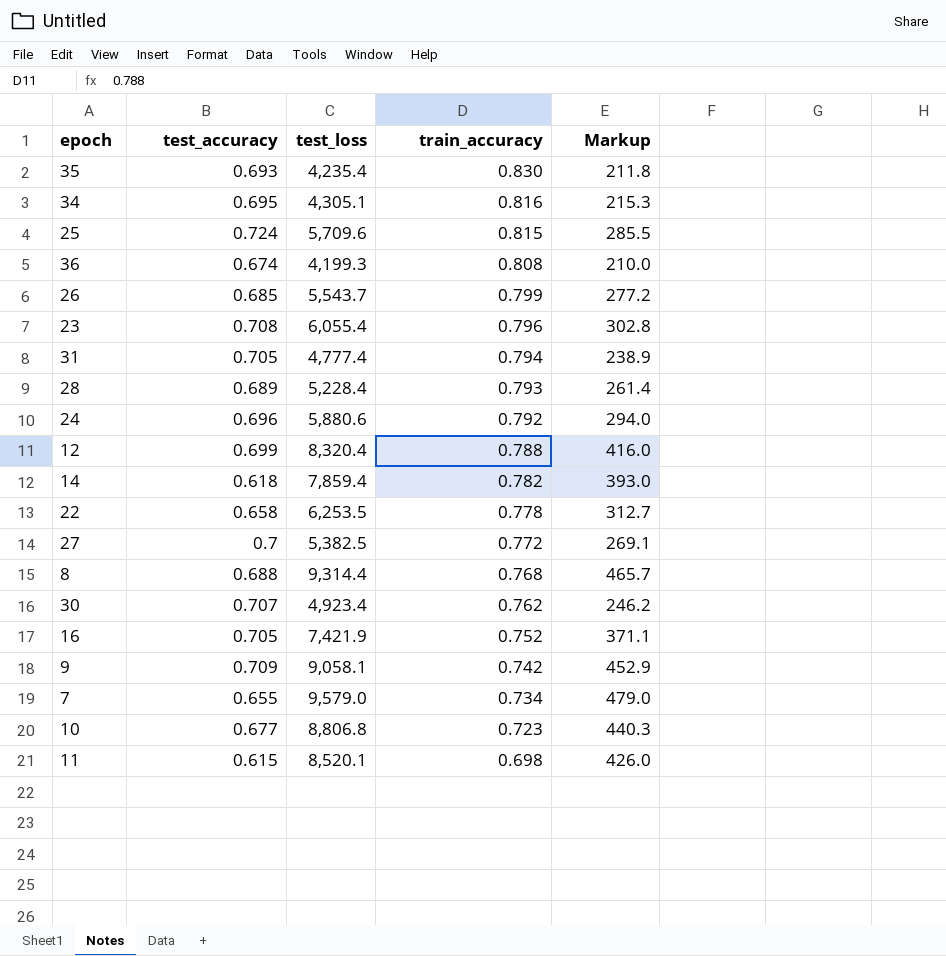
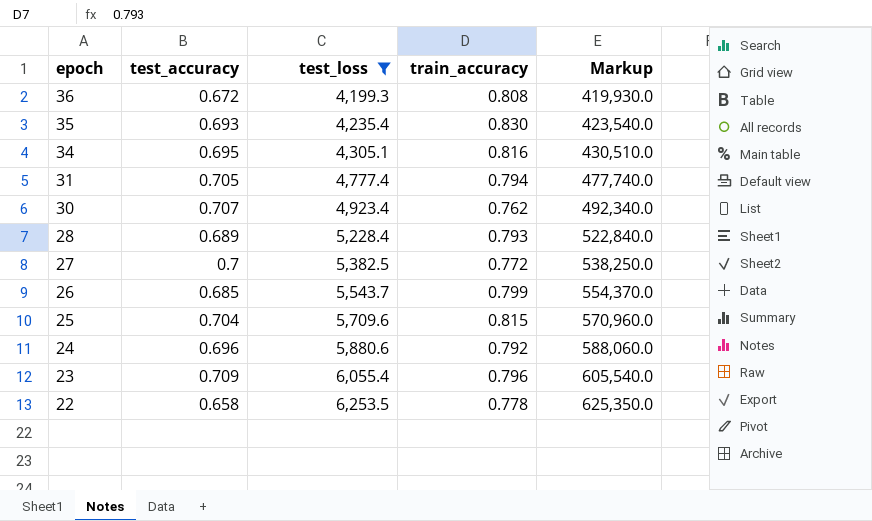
filter: none -> test_loss <= 6,253.5
row order: train_accuracy descending -> epoch descending
column Markup | formula: [test_loss] * 0.05 -> [test_loss] * 100
36 | test_accuracy: 0.674 -> 0.672
25 | test_accuracy: 0.724 -> 0.704
23 | test_accuracy: 0.708 -> 0.709

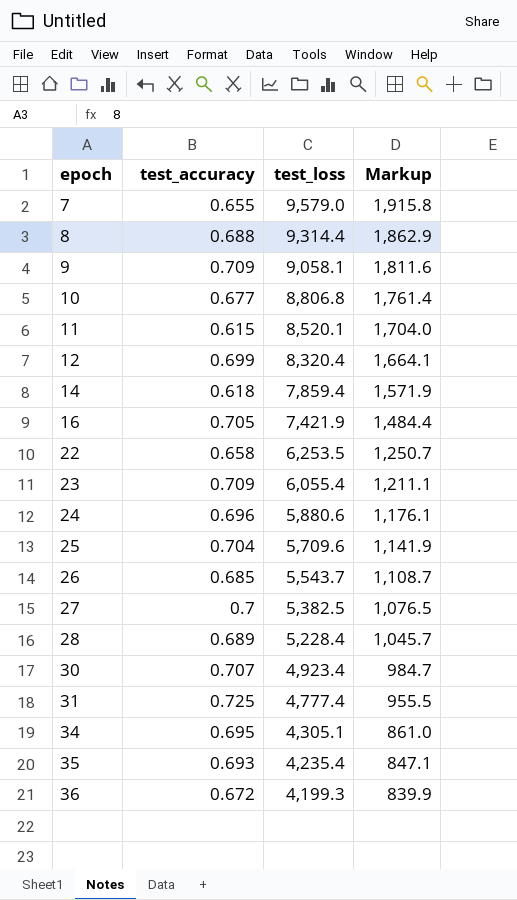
filter: test_loss <= 6,253.5 -> none
row order: epoch descending -> epoch ascending
column train_accuracy | position: 4 -> none
column Markup | formula: [test_loss] * 100 -> [test_loss] * 0.2
31 | test_accuracy: 0.705 -> 0.725

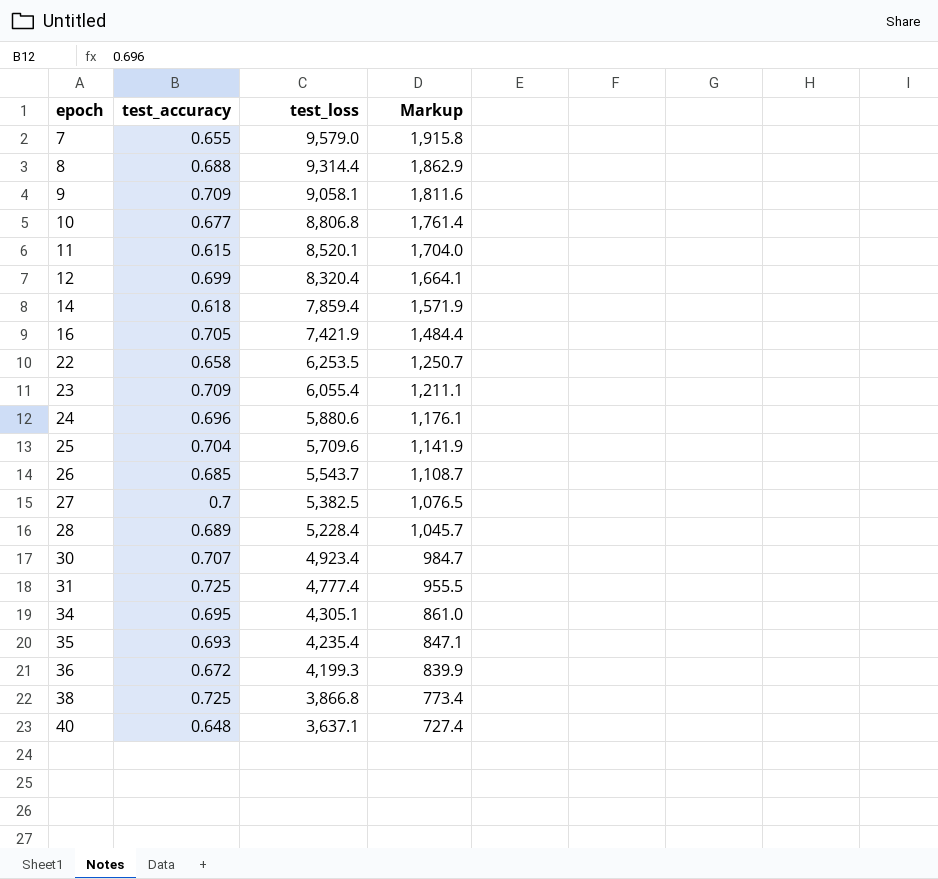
row 38: none -> 0.725 | 3,866.8 | 773.4
row 40: none -> 0.648 | 3,637.1 | 727.4

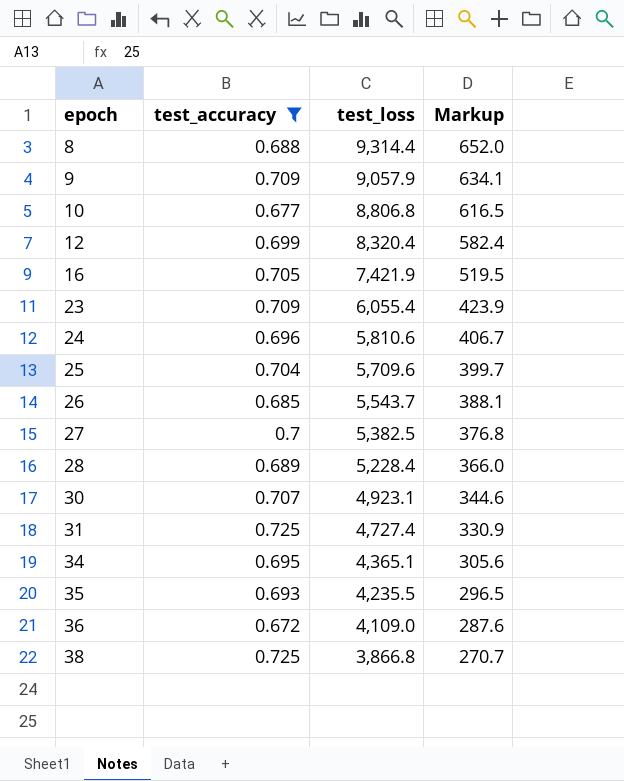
filter: none -> test_accuracy >= 0.672
column Markup | formula: [test_loss] * 0.2 -> [test_loss] * 0.07
9 | test_loss: 9,058.1 -> 9,057.9
24 | test_loss: 5,880.6 -> 5,810.6
30 | test_loss: 4,923.4 -> 4,923.1
31 | test_loss: 4,777.4 -> 4,727.4
34 | test_loss: 4,305.1 -> 4,365.1
35 | test_loss: 4,235.4 -> 4,235.5
36 | test_loss: 4,199.3 -> 4,109.0

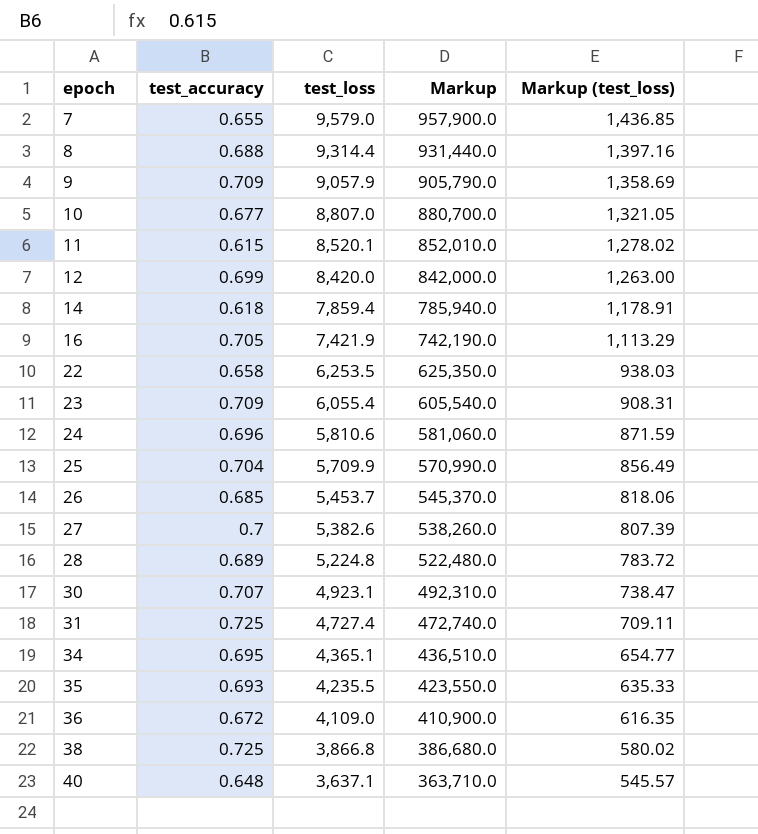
filter: test_accuracy >= 0.672 -> none
column Markup | formula: [test_loss] * 0.07 -> [test_loss] * 100
column Markup (test_loss) | formula: none -> [test_loss] * 0.15
10 | test_loss: 8,806.8 -> 8,807.0
12 | test_loss: 8,320.4 -> 8,420.0
25 | test_loss: 5,709.6 -> 5,709.9
26 | test_loss: 5,543.7 -> 5,453.7
27 | test_loss: 5,382.5 -> 5,382.6
28 | test_loss: 5,228.4 -> 5,224.8

